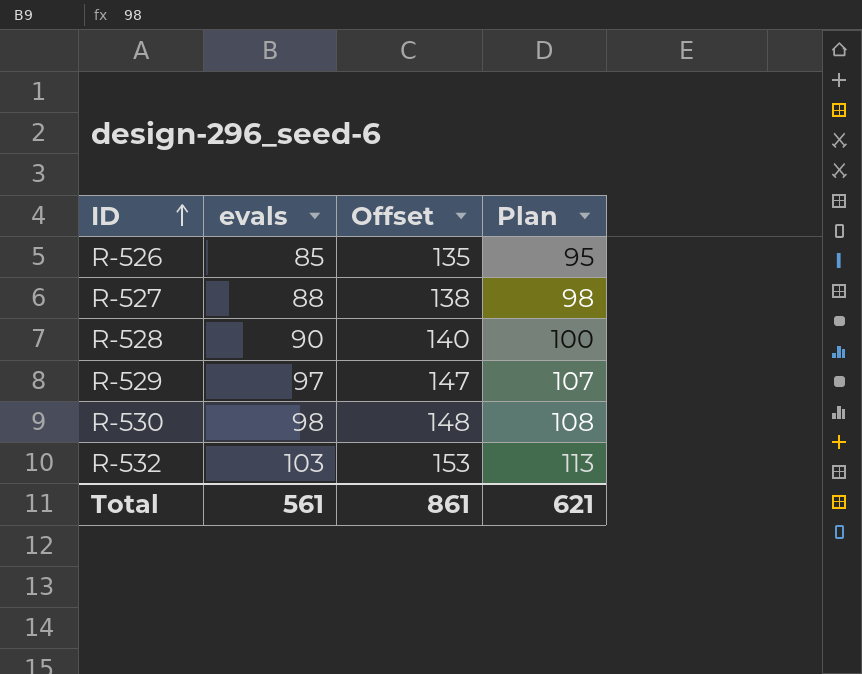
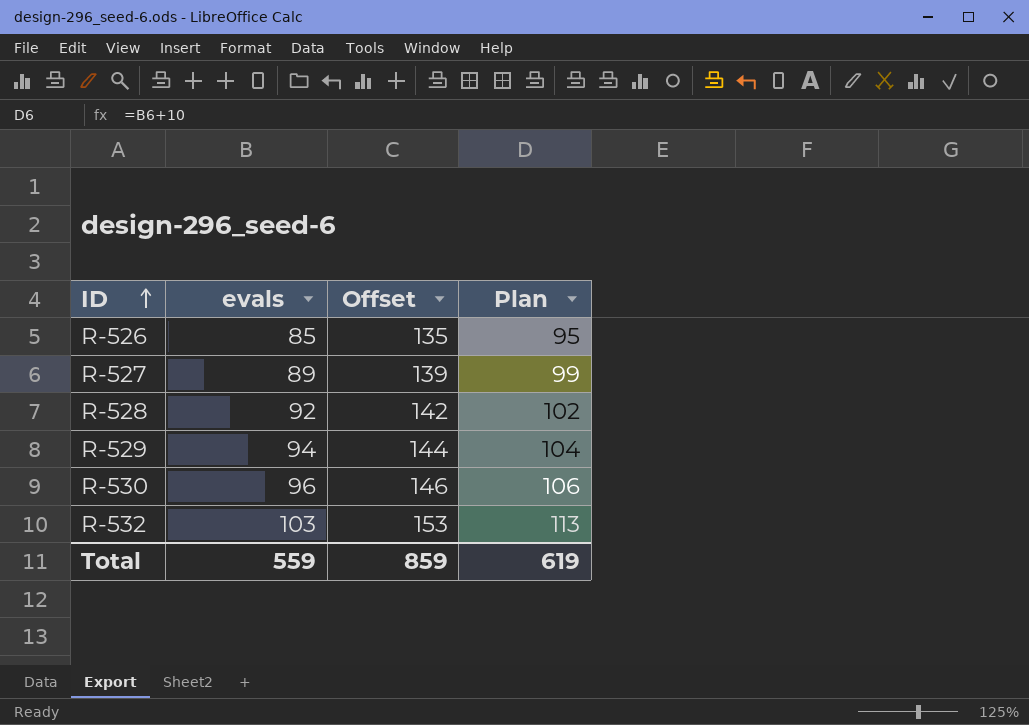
R-527 | evals: 88 -> 89
R-527 | Offset: 138 -> 139
R-527 | Plan: 98 -> 99
R-528 | evals: 90 -> 92
R-528 | Offset: 140 -> 142
R-528 | Plan: 100 -> 102
R-529 | evals: 97 -> 94
R-529 | Offset: 147 -> 144
R-529 | Plan: 107 -> 104
R-530 | evals: 98 -> 96
R-530 | Offset: 148 -> 146
R-530 | Plan: 108 -> 106
Total | evals: 561 -> 559
Total | Offset: 861 -> 859
Total | Plan: 621 -> 619

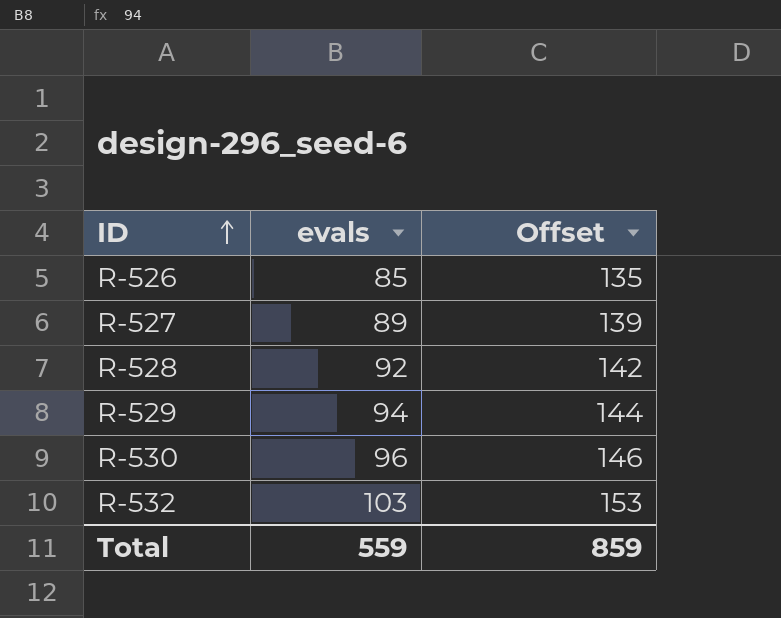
column Plan | formula: [evals] + 10 -> none

